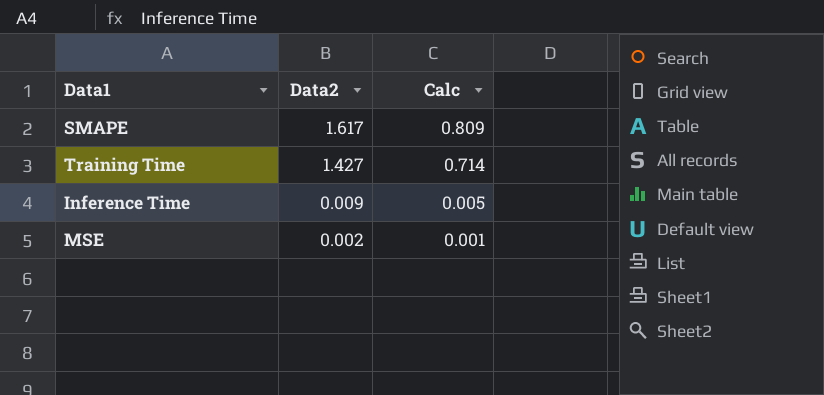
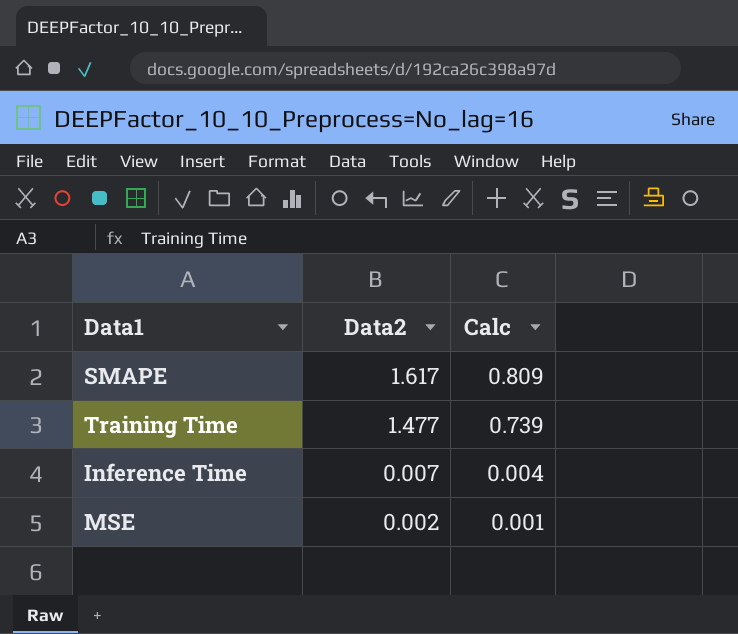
Training Time | Data2: 1.427 -> 1.477
Training Time | Calc: 0.714 -> 0.739
Inference Time | Data2: 0.009 -> 0.007
Inference Time | Calc: 0.005 -> 0.004

